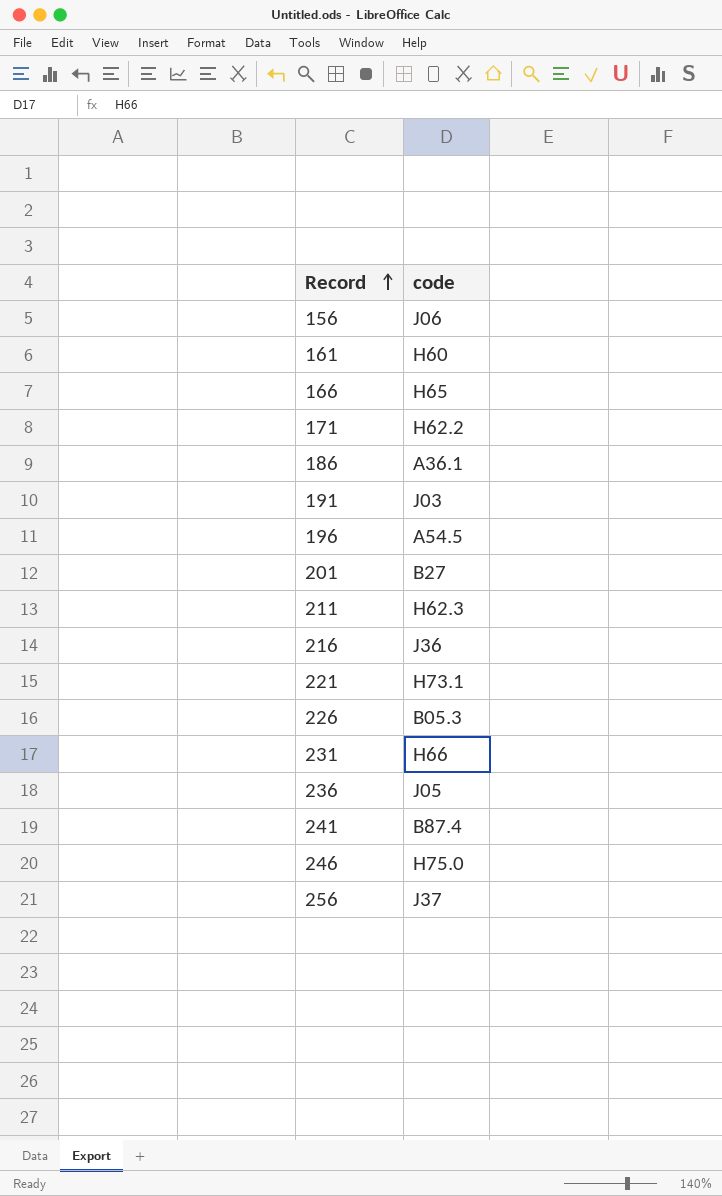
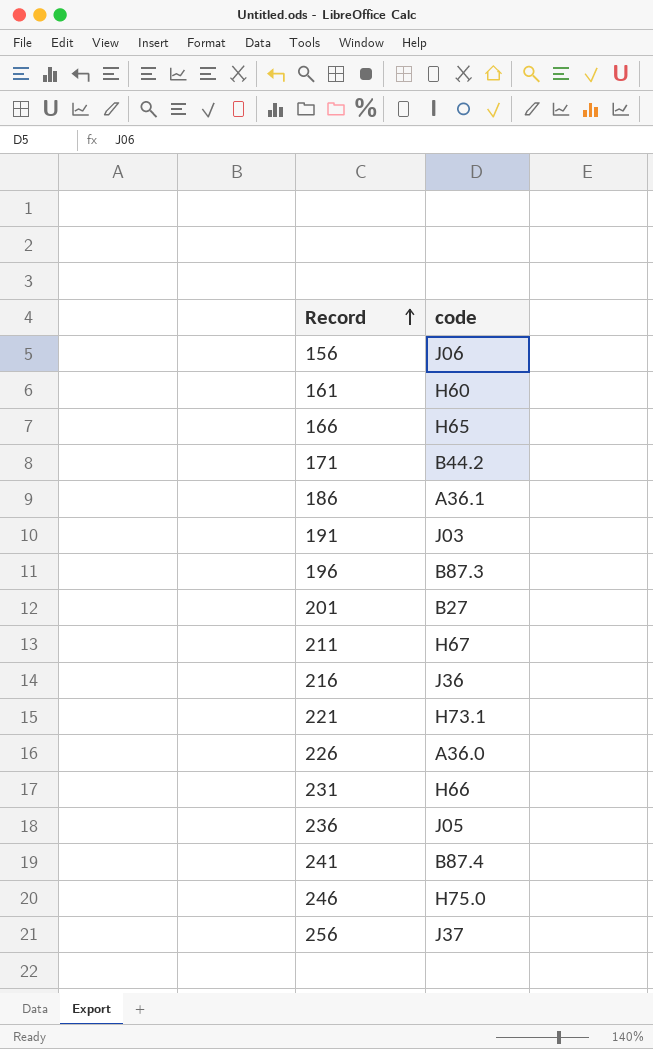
171 | code: H62.2 -> B44.2
196 | code: A54.5 -> B87.3
211 | code: H62.3 -> H67
226 | code: B05.3 -> A36.0

